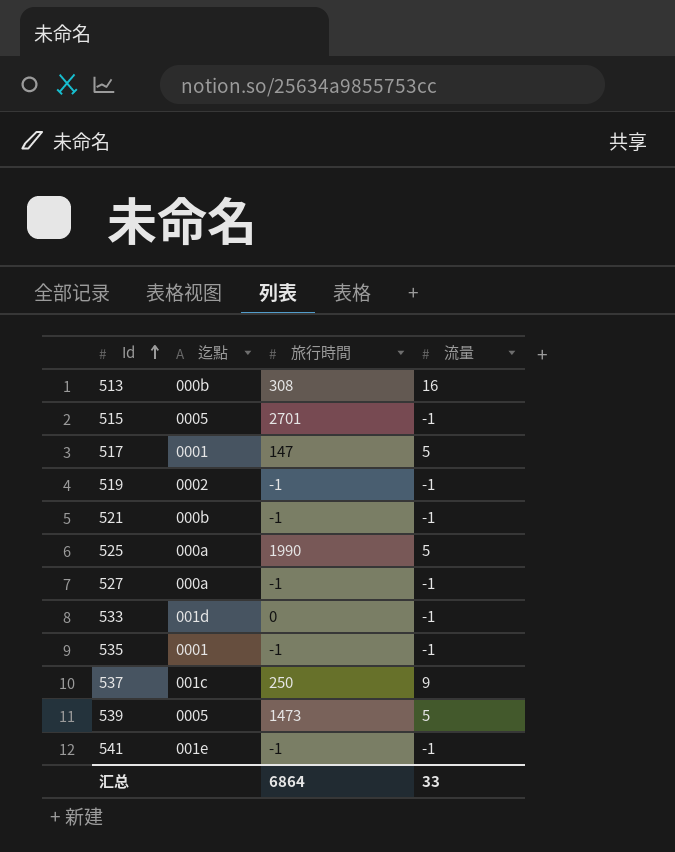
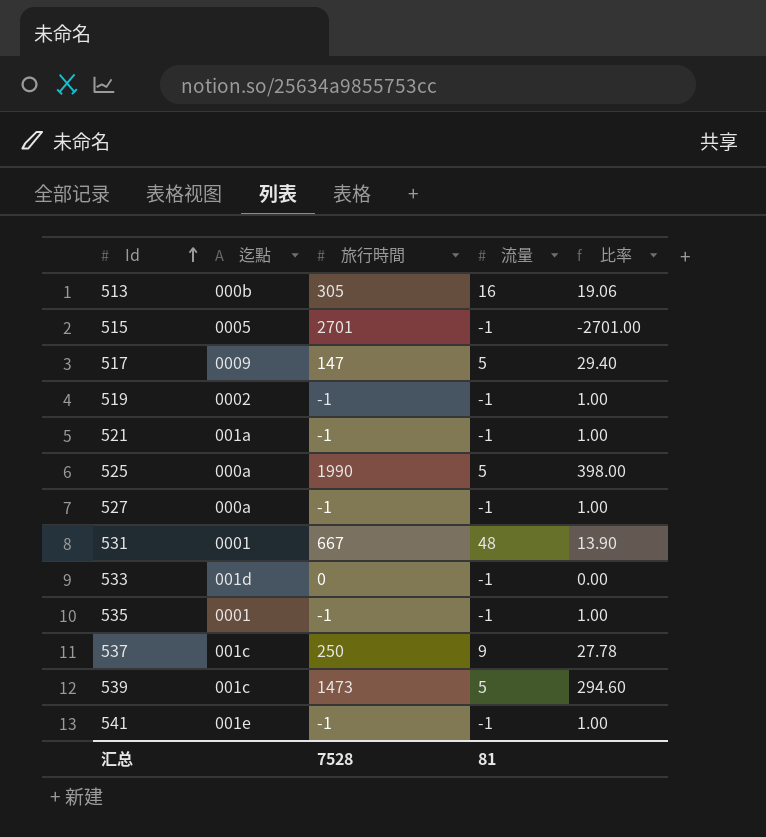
column 比率 | formula: none -> [旅行時間] / [流量]
513 | 旅行時間: 308 -> 305
517 | 迄點: 0001 -> 0009
521 | 迄點: 000b -> 001a
row 531: none -> 0001 | 667 | 48 | 13.90
539 | 迄點: 0005 -> 001c
汇总 | 旅行時間: 6864 -> 7528
汇总 | 流量: 33 -> 81

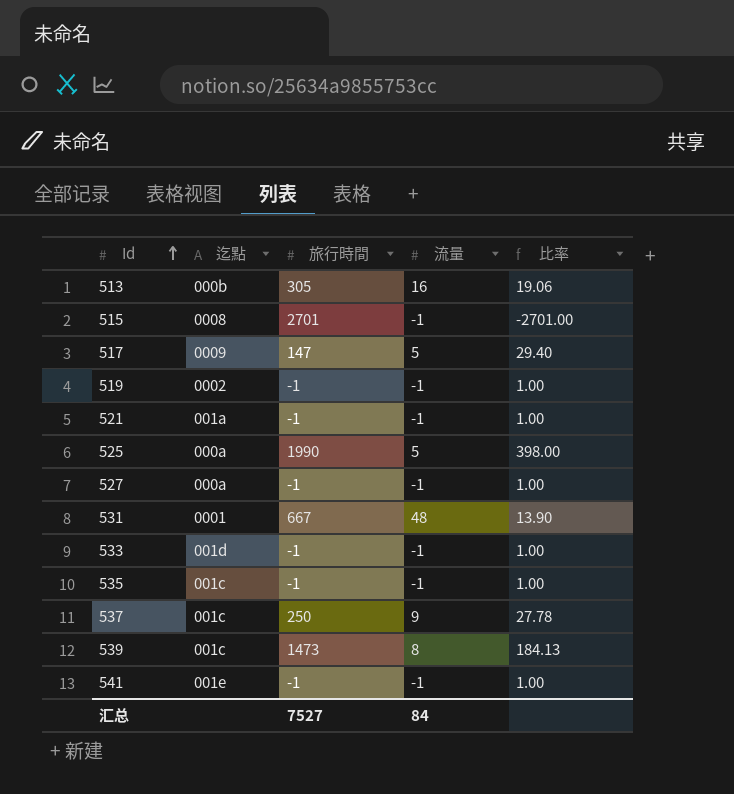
515 | 迄點: 0005 -> 0008
533 | 旅行時間: 0 -> -1
533 | 比率: 0.00 -> 1.00
535 | 迄點: 0001 -> 001c
539 | 流量: 5 -> 8
539 | 比率: 294.60 -> 184.13
汇总 | 旅行時間: 7528 -> 7527
汇总 | 流量: 81 -> 84

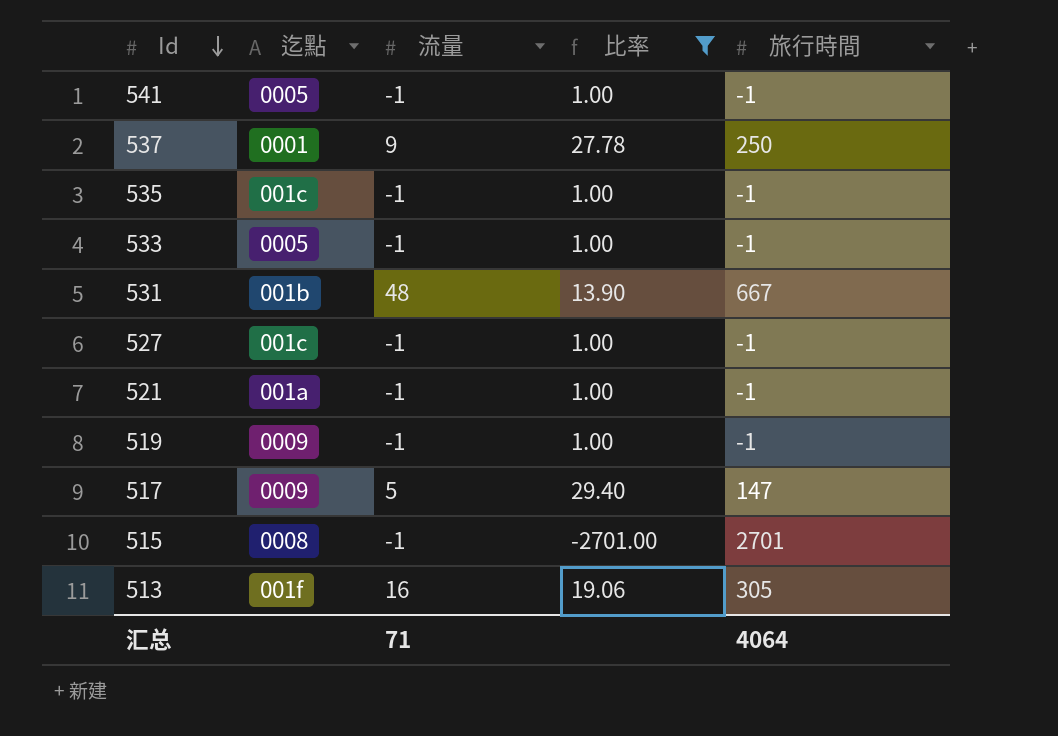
filter: none -> 比率 <= 29.40
row order: Id ascending -> Id descending
column 旅行時間 | position: 3 -> 5
541 | 迄點: 001e -> 0005
537 | 迄點: 001c -> 0001
533 | 迄點: 001d -> 0005
531 | 迄點: 0001 -> 001b
527 | 迄點: 000a -> 001c
519 | 迄點: 0002 -> 0009
513 | 迄點: 000b -> 001f
汇总 | 流量: 84 -> 71
汇总 | 旅行時間: 7527 -> 4064

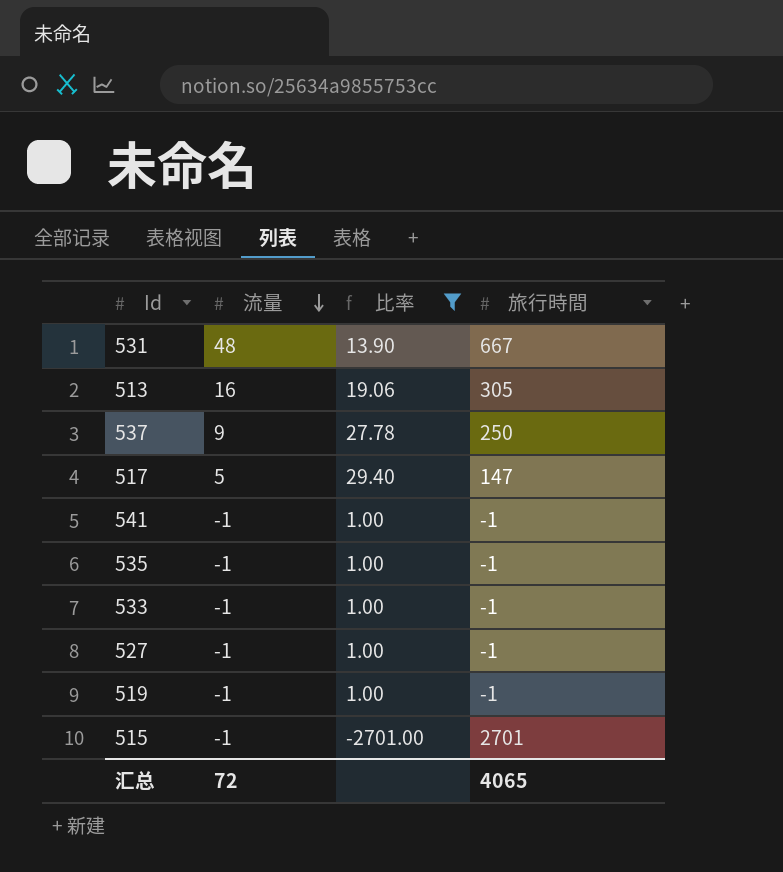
row order: Id descending -> 流量 descending
column 迄點 | position: 2 -> none
row 521: 001a | -1 | 1.00 | -1 -> none
汇总 | 流量: 71 -> 72
汇总 | 旅行時間: 4064 -> 4065

